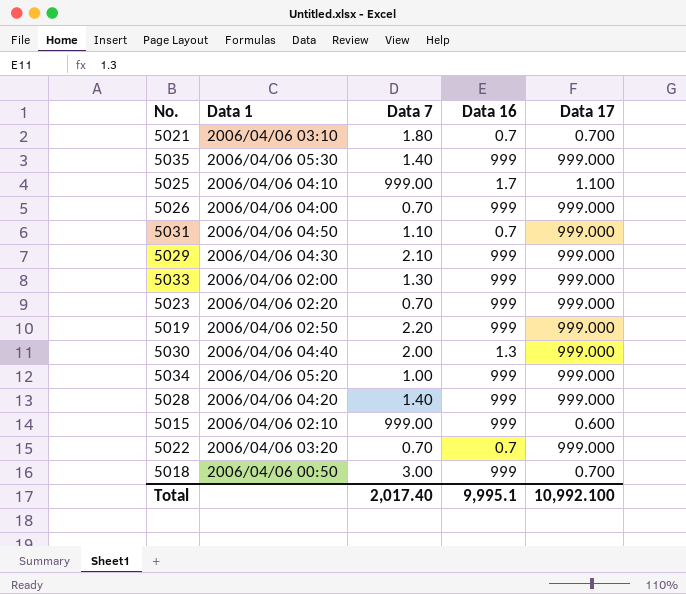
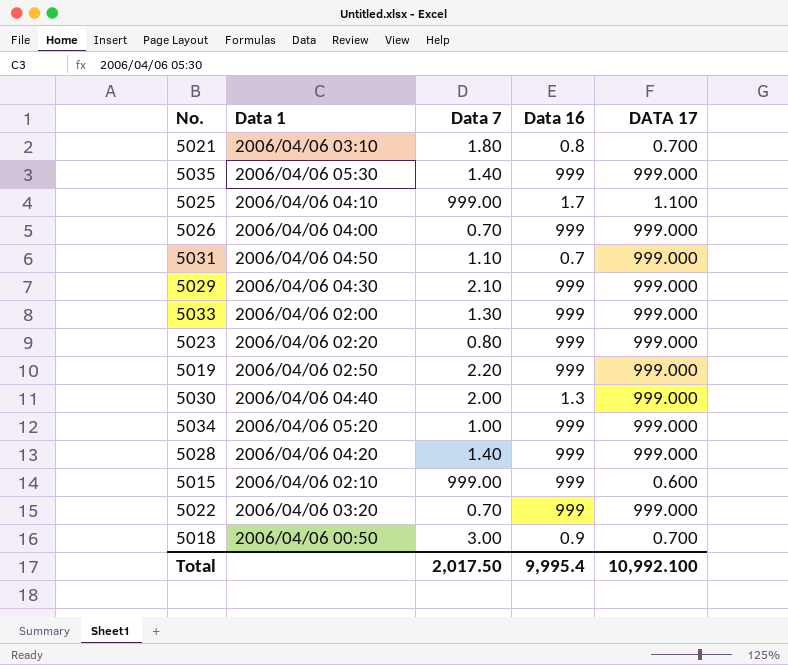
column name: Data 17 -> DATA 17
5021 | Data 16: 0.7 -> 0.8
5023 | Data 7: 0.70 -> 0.80
5022 | Data 16: 0.7 -> 999
5018 | Data 16: 999 -> 0.9
Total | Data 7: 2,017.40 -> 2,017.50
Total | Data 16: 9,995.1 -> 9,995.4

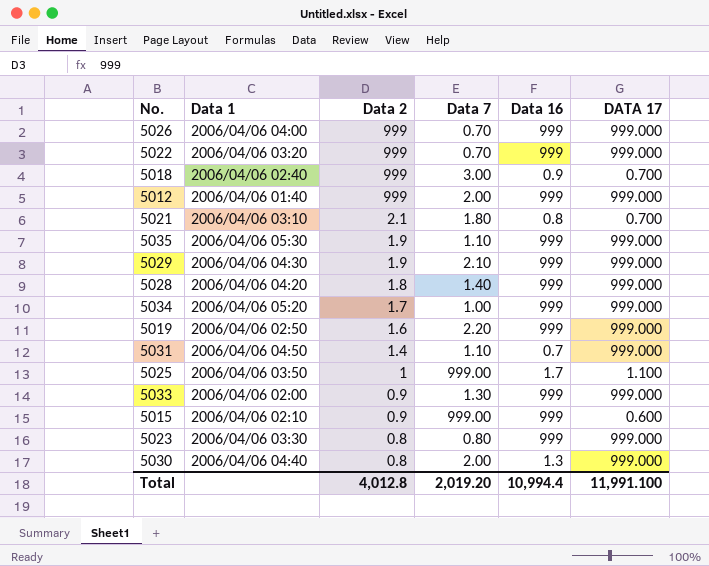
row order: none -> Data 2 descending
column Data 2 | position: none -> 3
5018 | Data 1: 2006/04/06 00:50 -> 2006/04/06 02:40
row 5012: none -> 2006/04/06 01:40 | 999 | 2.00 | 999 | 999.000
5035 | Data 7: 1.40 -> 1.10
5025 | Data 1: 2006/04/06 04:10 -> 2006/04/06 03:50
5023 | Data 1: 2006/04/06 02:20 -> 2006/04/06 03:30
Total | Data 7: 2,017.50 -> 2,019.20
Total | Data 16: 9,995.4 -> 10,994.4
Total | DATA 17: 10,992.100 -> 11,991.100

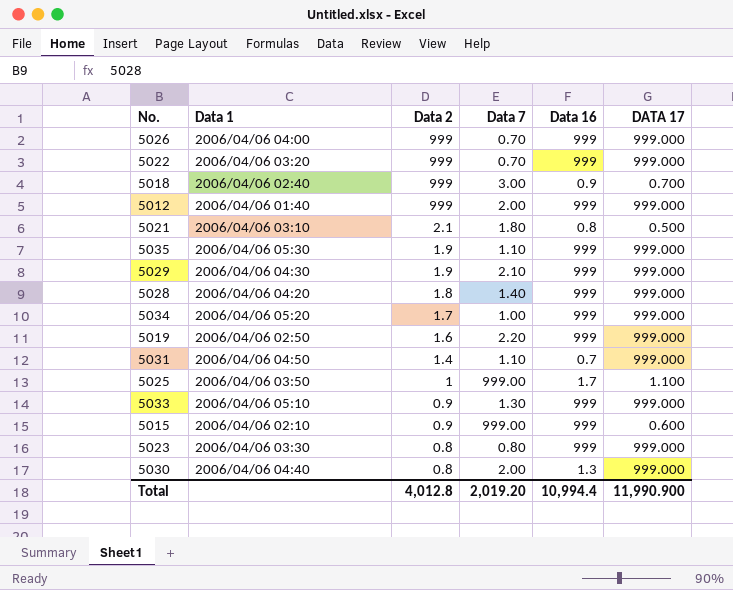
5021 | DATA 17: 0.700 -> 0.500
5033 | Data 1: 2006/04/06 02:00 -> 2006/04/06 05:10
Total | DATA 17: 11,991.100 -> 11,990.900

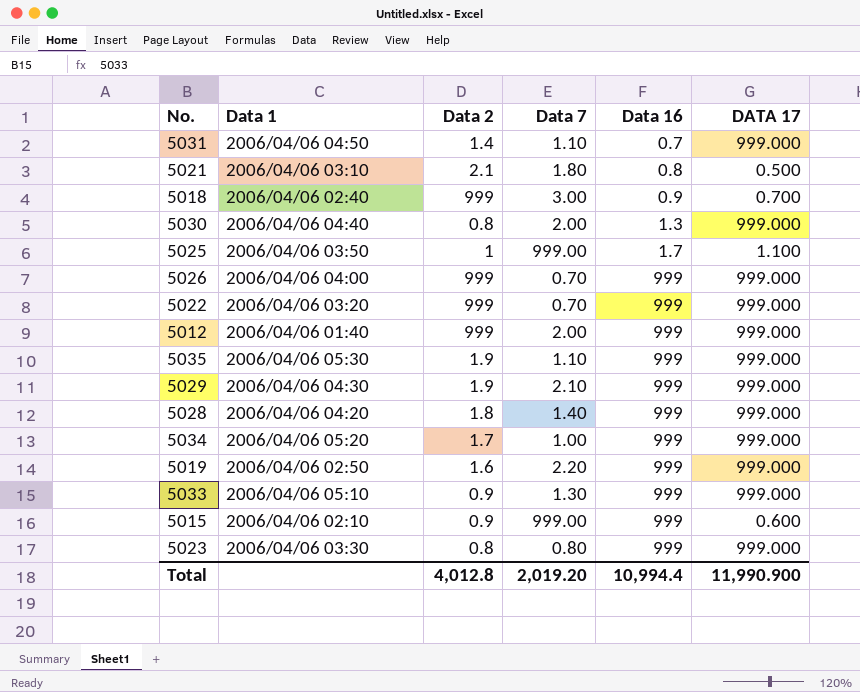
row order: Data 2 descending -> Data 16 ascending

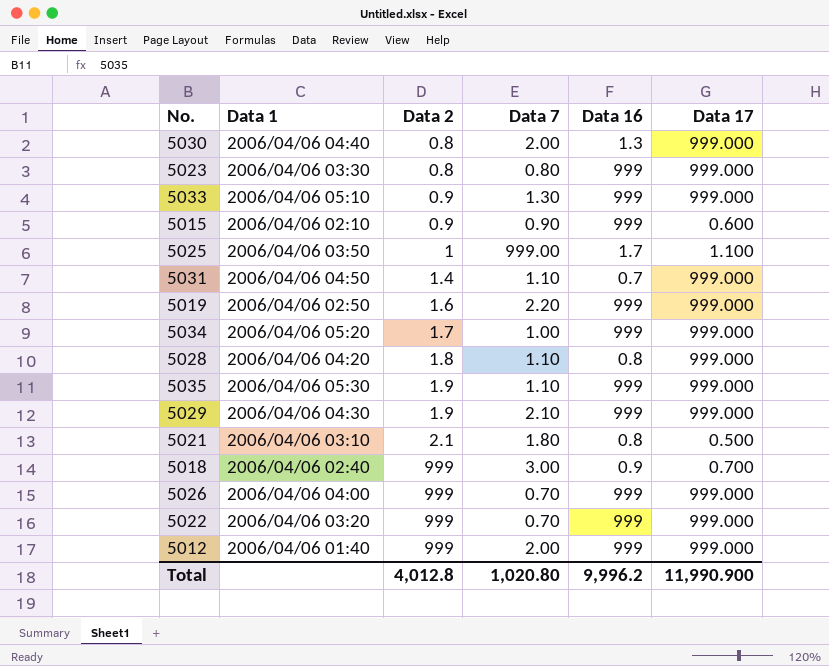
row order: Data 16 ascending -> Data 2 ascending
column name: DATA 17 -> Data 17
5015 | Data 7: 999.00 -> 0.90
5028 | Data 7: 1.40 -> 1.10
5028 | Data 16: 999 -> 0.8
Total | Data 7: 2,019.20 -> 1,020.80
Total | Data 16: 10,994.4 -> 9,996.2

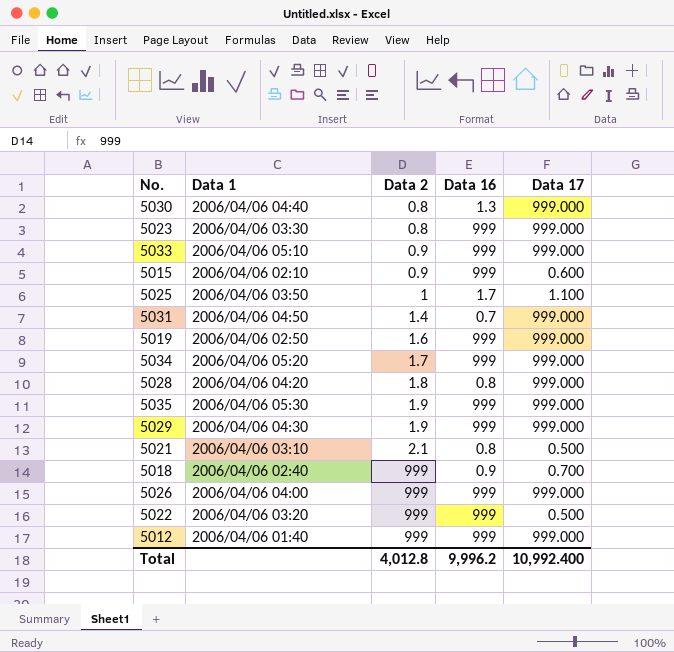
column Data 7 | position: 4 -> none
5022 | Data 17: 999.000 -> 0.500
Total | Data 17: 11,990.900 -> 10,992.400

